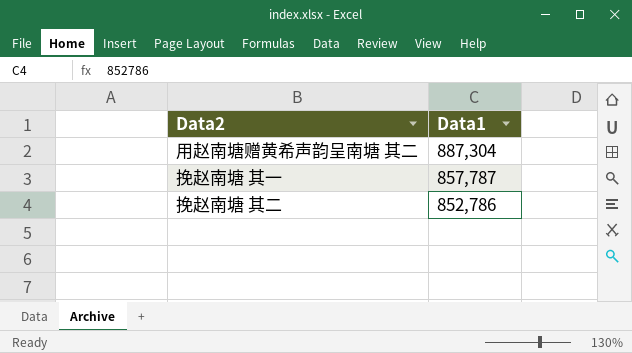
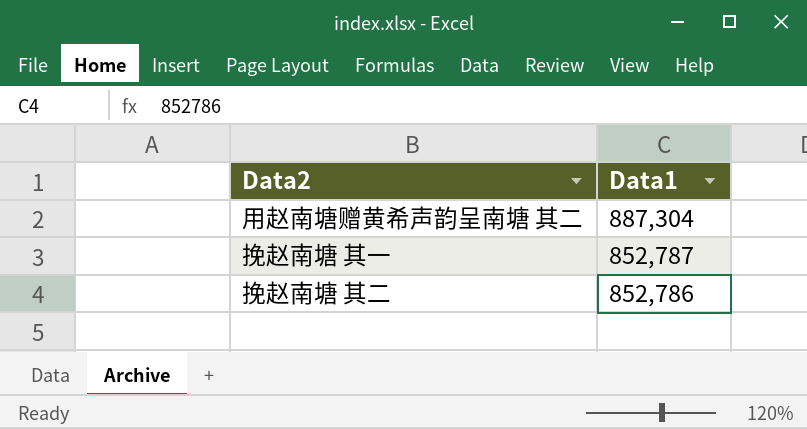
挽赵南塘 其一 | Data1: 857,787 -> 852,787

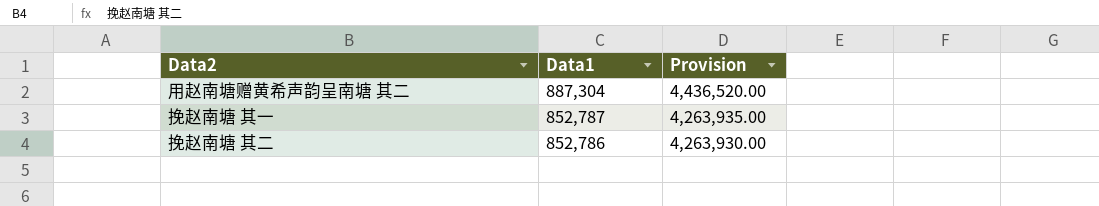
column Provision | formula: none -> [Data1] * 5

